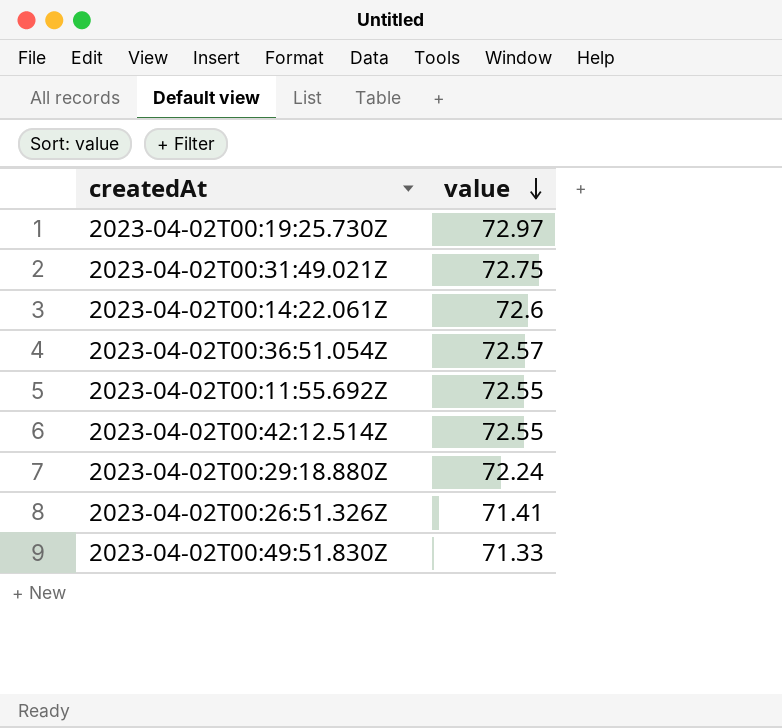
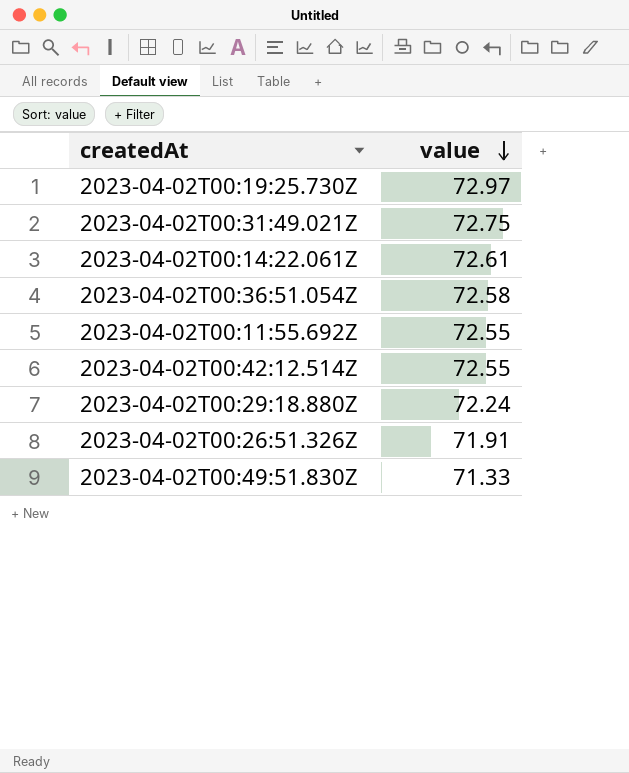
2023-04-02T00:14:22.061Z | value: 72.6 -> 72.61
2023-04-02T00:36:51.054Z | value: 72.57 -> 72.58
2023-04-02T00:26:51.326Z | value: 71.41 -> 71.91

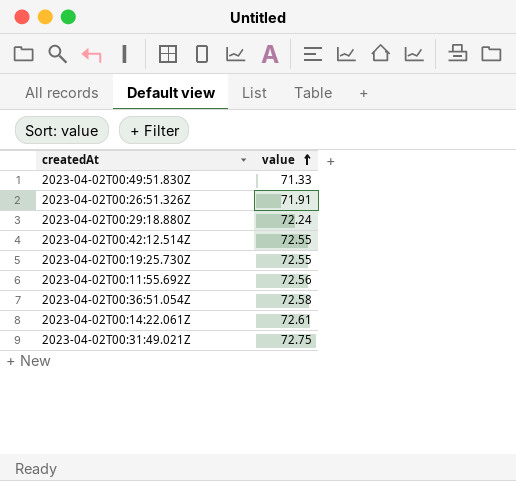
row order: value descending -> value ascending
2023-04-02T00:19:25.730Z | value: 72.97 -> 72.55
2023-04-02T00:11:55.692Z | value: 72.55 -> 72.56

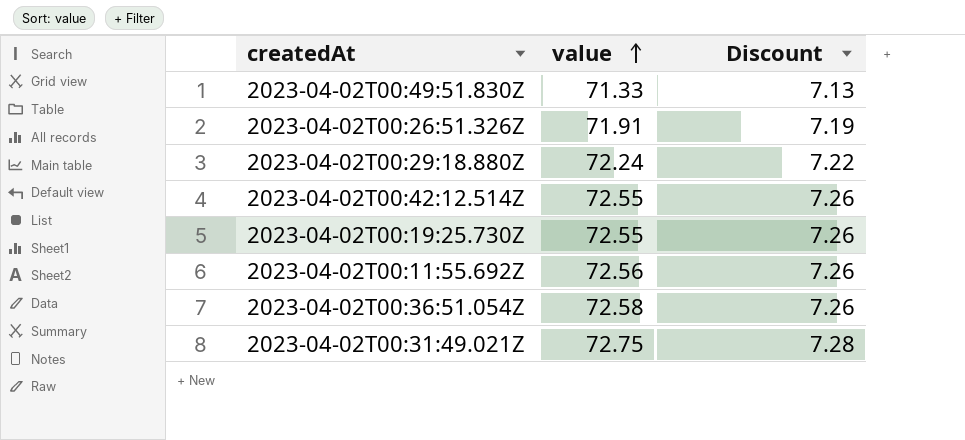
column Discount | formula: none -> [value] * 0.1
row 2023-04-02T00:14:22.061Z: 72.61 -> none

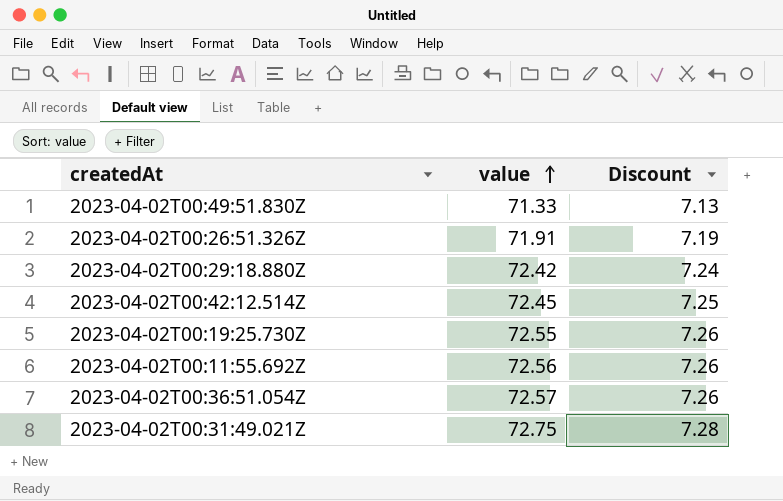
2023-04-02T00:29:18.880Z | value: 72.24 -> 72.42
2023-04-02T00:29:18.880Z | Discount: 7.22 -> 7.24
2023-04-02T00:42:12.514Z | value: 72.55 -> 72.45
2023-04-02T00:42:12.514Z | Discount: 7.26 -> 7.25
2023-04-02T00:36:51.054Z | value: 72.58 -> 72.57

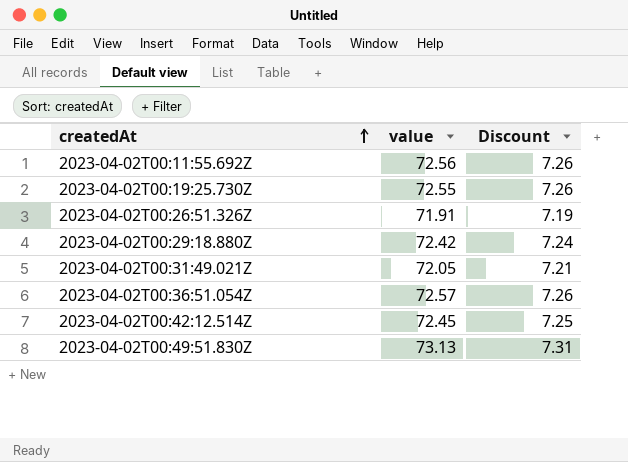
row order: value ascending -> createdAt ascending
2023-04-02T00:31:49.021Z | value: 72.75 -> 72.05
2023-04-02T00:31:49.021Z | Discount: 7.28 -> 7.21
2023-04-02T00:49:51.830Z | value: 71.33 -> 73.13
2023-04-02T00:49:51.830Z | Discount: 7.13 -> 7.31

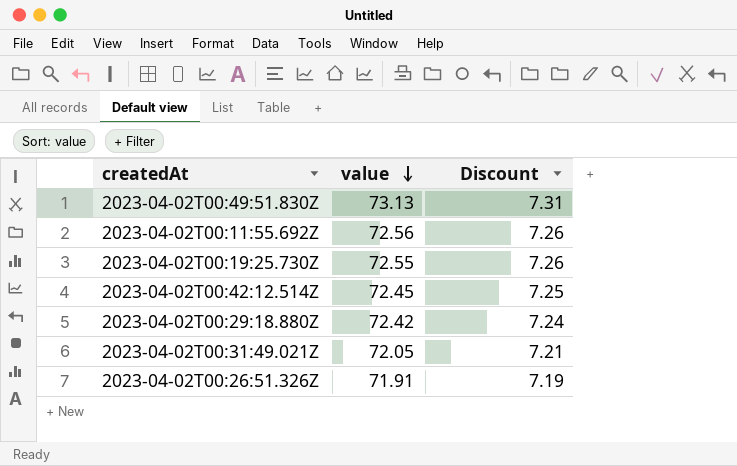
row order: createdAt ascending -> value descending
row 2023-04-02T00:36:51.054Z: 72.57 | 7.26 -> none

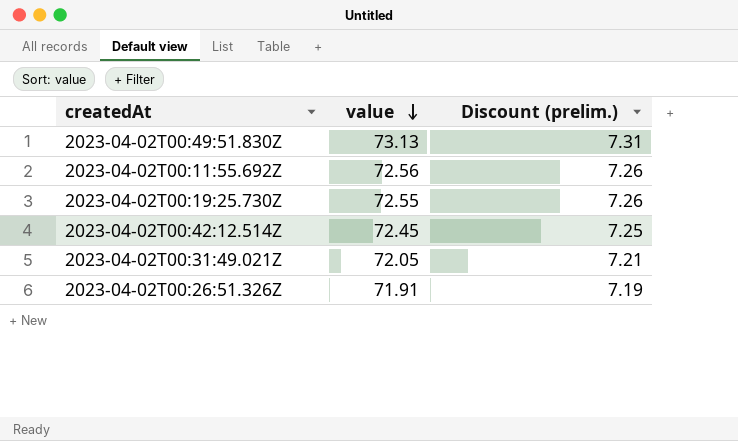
column name: Discount -> Discount (prelim.)
row 2023-04-02T00:29:18.880Z: 72.42 | 7.24 -> none

